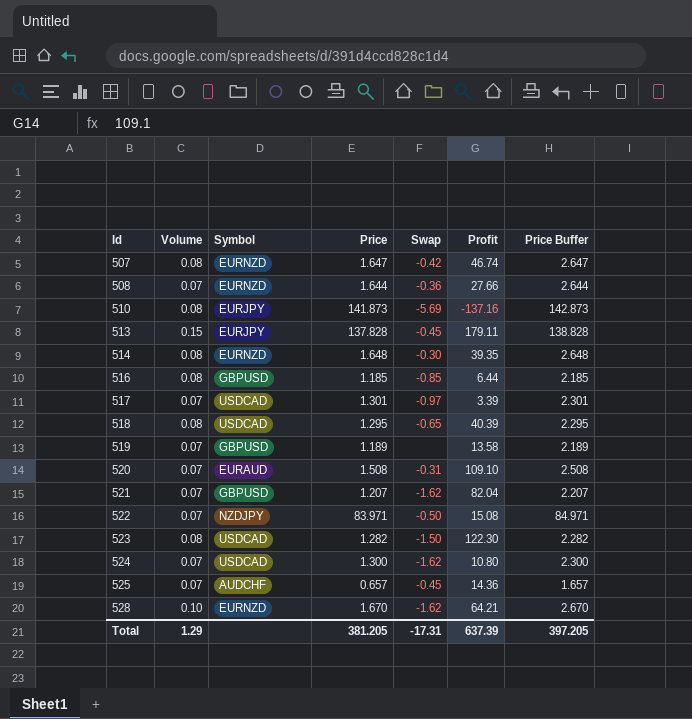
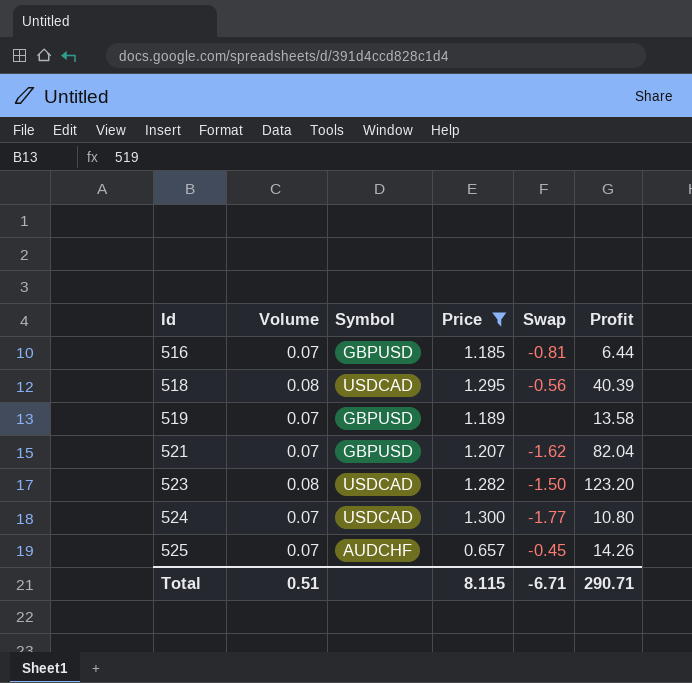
filter: none -> Price <= 1.300
column Price Buffer | formula: [Price] + 1 -> none
516 | Volume: 0.08 -> 0.07
516 | Swap: -0.85 -> -0.81
518 | Swap: -0.65 -> -0.56
523 | Profit: 122.30 -> 123.20
524 | Swap: -1.62 -> -1.77
525 | Profit: 14.36 -> 14.26
Total | Volume: 1.29 -> 0.51
Total | Price: 381.205 -> 8.115
Total | Swap: -17.31 -> -6.71
Total | Profit: 637.39 -> 290.71

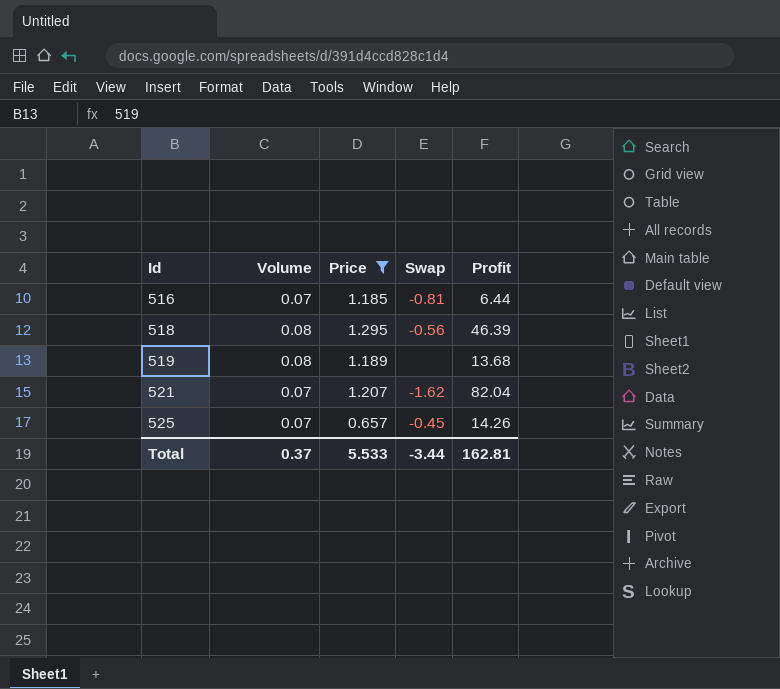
column Symbol | position: 3 -> none
row 523: 0.08 | USDCAD | 1.282 | -1.50 | 123.20 -> none
row 524: 0.07 | USDCAD | 1.300 | -1.77 | 10.80 -> none
518 | Profit: 40.39 -> 46.39
519 | Volume: 0.07 -> 0.08
519 | Profit: 13.58 -> 13.68
Total | Volume: 0.51 -> 0.37
Total | Price: 8.115 -> 5.533
Total | Swap: -6.71 -> -3.44
Total | Profit: 290.71 -> 162.81

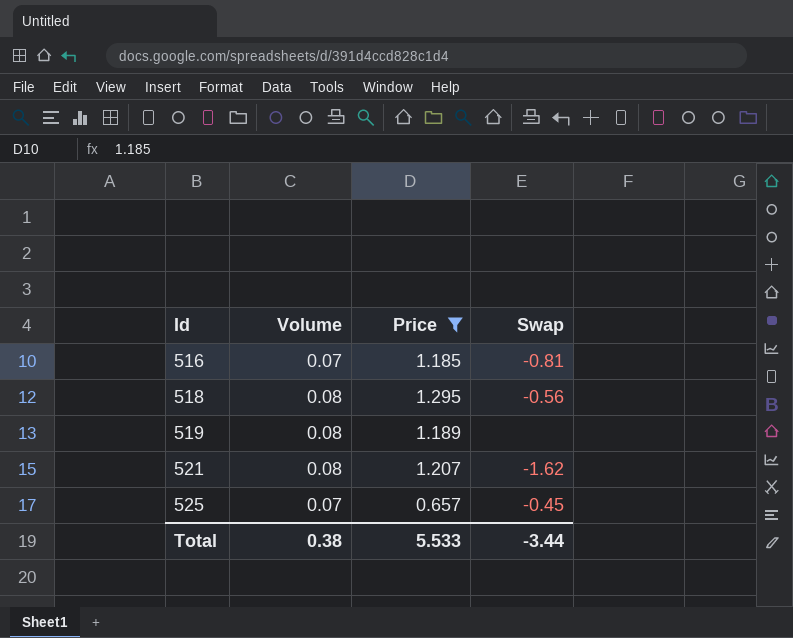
column Profit | position: 5 -> none
521 | Volume: 0.07 -> 0.08
Total | Volume: 0.37 -> 0.38

